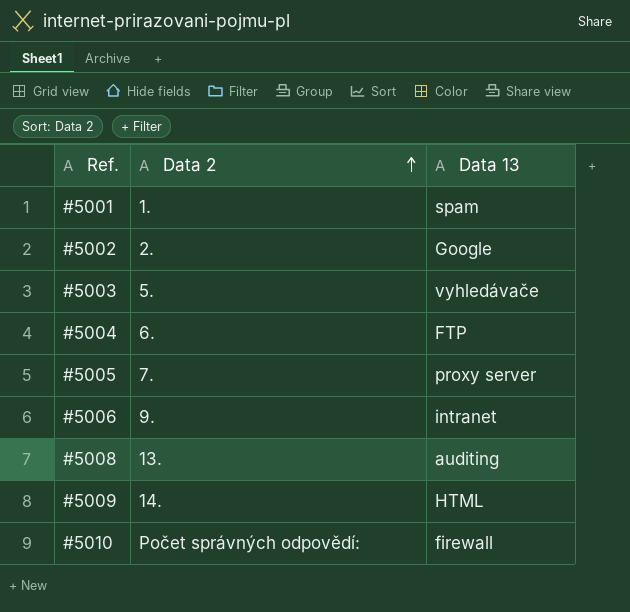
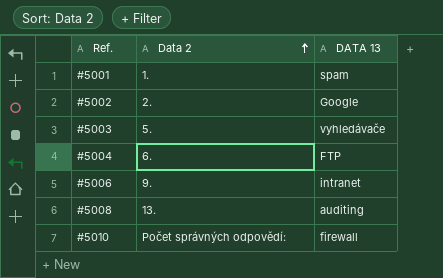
column name: Data 13 -> DATA 13
row #5005: 7. | proxy server -> none
row #5009: 14. | HTML -> none

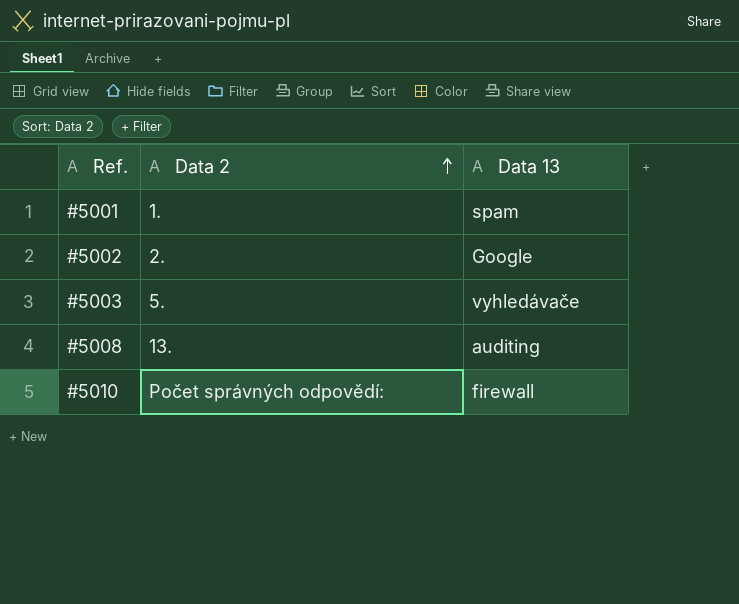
column name: DATA 13 -> Data 13
row #5004: 6. | FTP -> none
row #5006: 9. | intranet -> none

